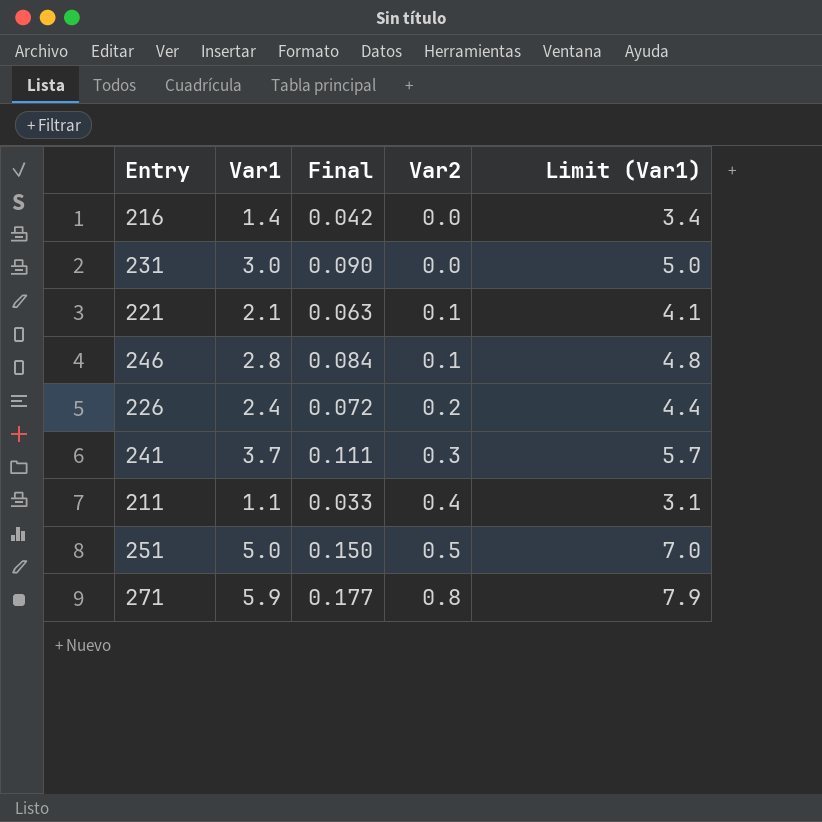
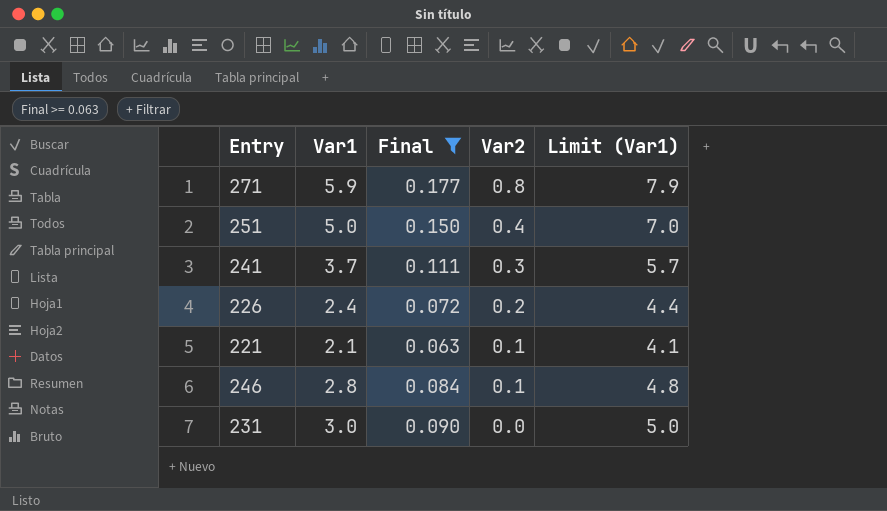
filter: none -> Final >= 0.063
row order: Var2 ascending -> Var2 descending
251 | Var2: 0.5 -> 0.4

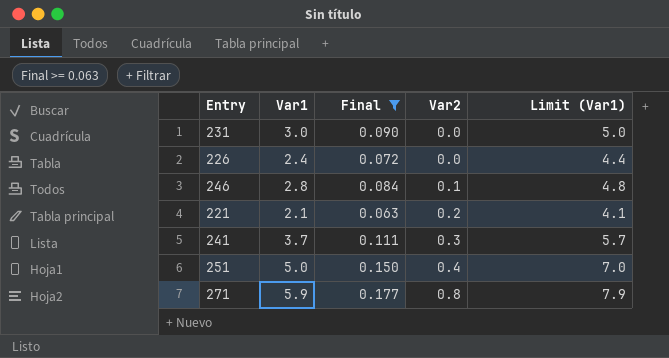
row order: Var2 descending -> Var2 ascending
226 | Var2: 0.2 -> 0.0
221 | Var2: 0.1 -> 0.2

